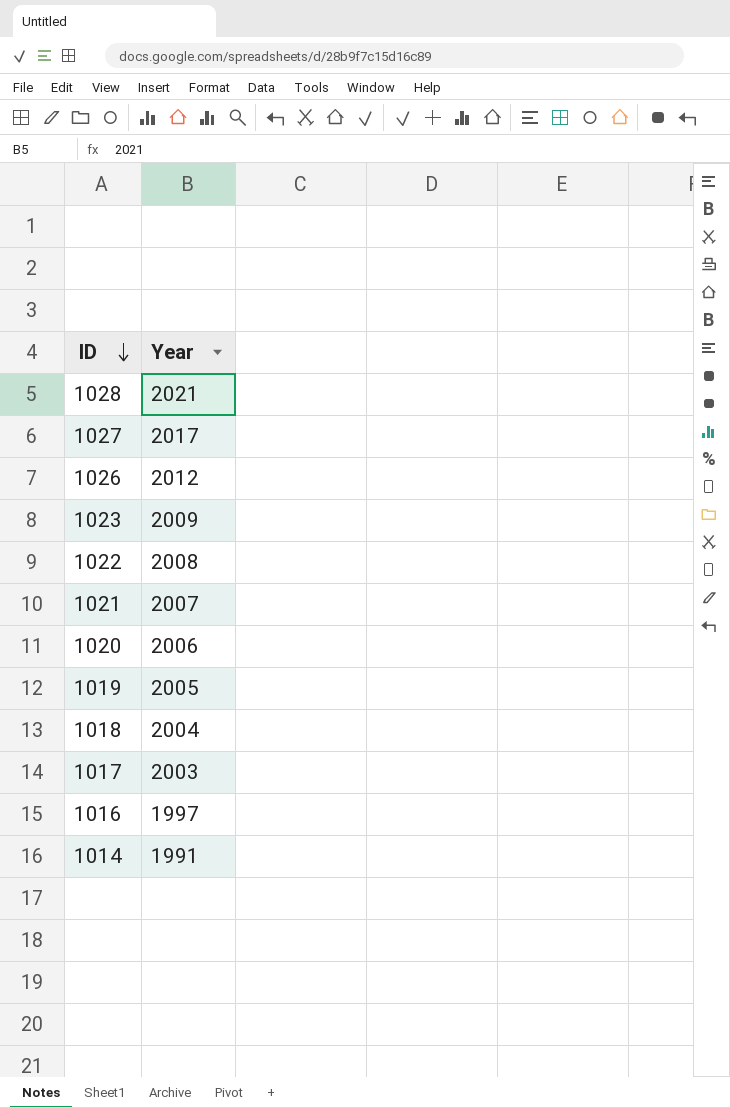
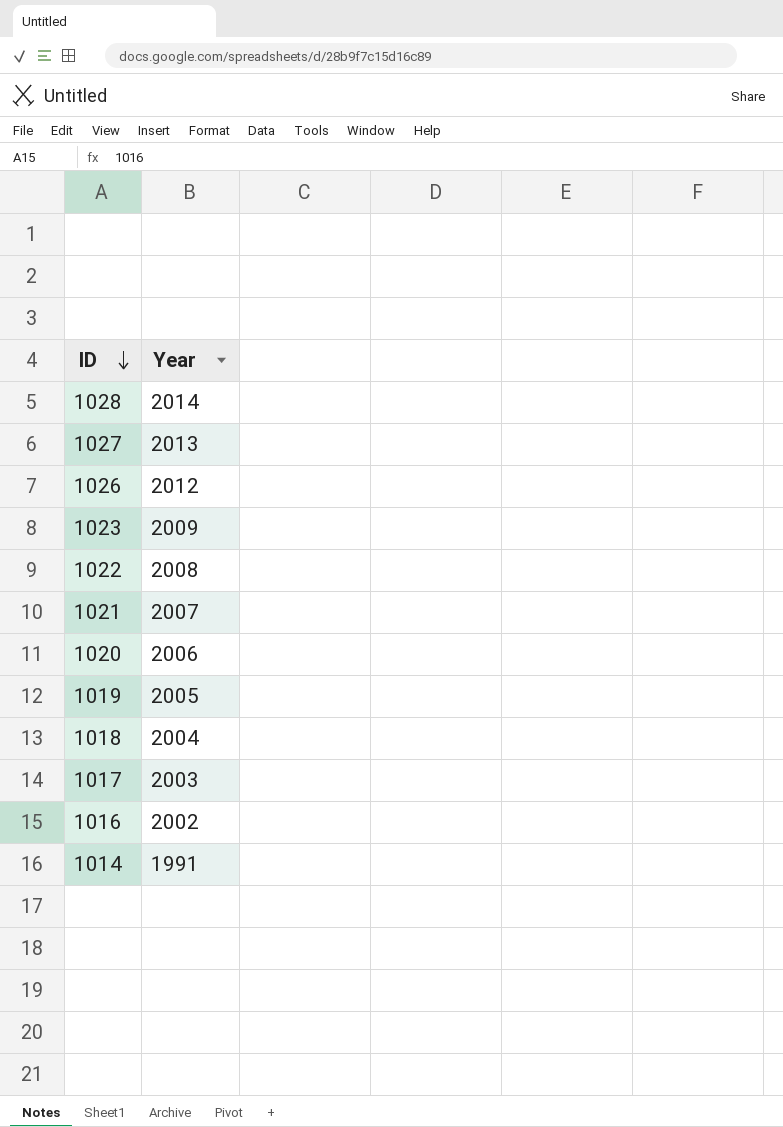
1028 | Year: 2021 -> 2014
1027 | Year: 2017 -> 2013
1016 | Year: 1997 -> 2002

